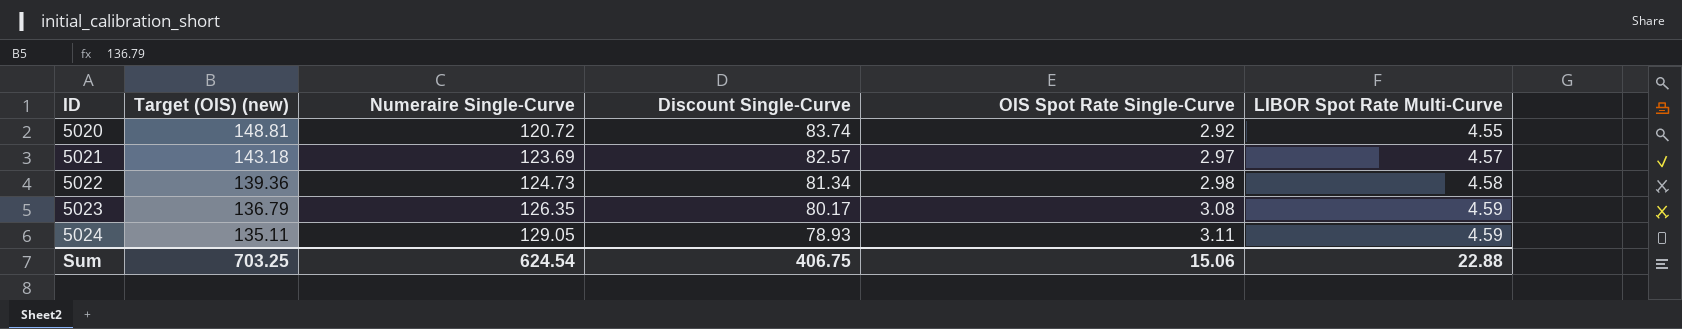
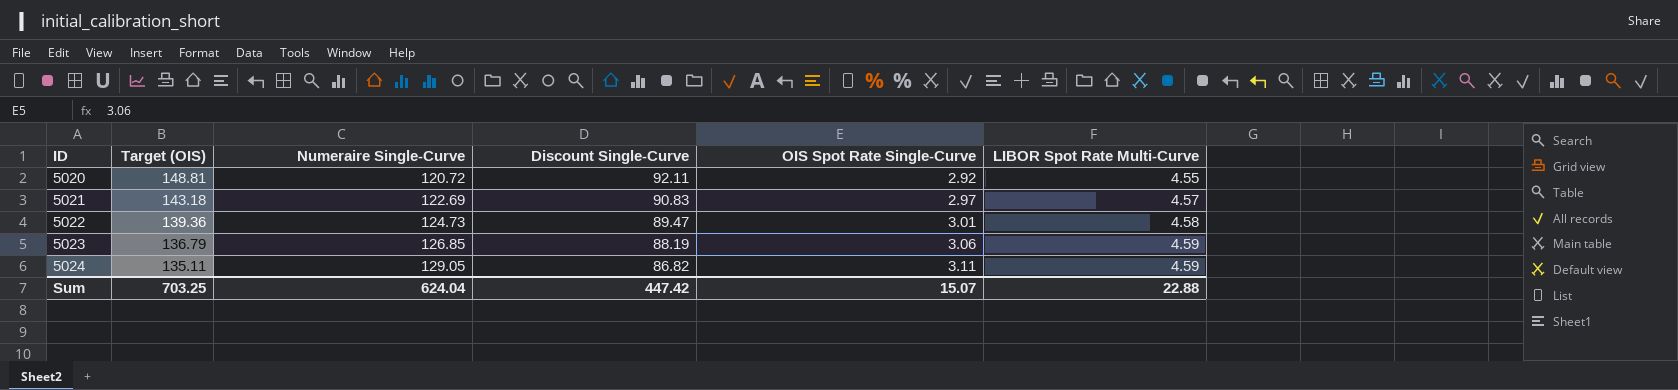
column name: Target (OIS) (new) -> Target (OIS)
5020 | Discount Single-Curve: 83.74 -> 92.11
5021 | Numeraire Single-Curve: 123.69 -> 122.69
5021 | Discount Single-Curve: 82.57 -> 90.83
5022 | Discount Single-Curve: 81.34 -> 89.47
5022 | OIS Spot Rate Single-Curve: 2.98 -> 3.01
5023 | Numeraire Single-Curve: 126.35 -> 126.85
5023 | Discount Single-Curve: 80.17 -> 88.19
5023 | OIS Spot Rate Single-Curve: 3.08 -> 3.06
5024 | Discount Single-Curve: 78.93 -> 86.82
Sum | Numeraire Single-Curve: 624.54 -> 624.04
Sum | Discount Single-Curve: 406.75 -> 447.42
Sum | OIS Spot Rate Single-Curve: 15.06 -> 15.07

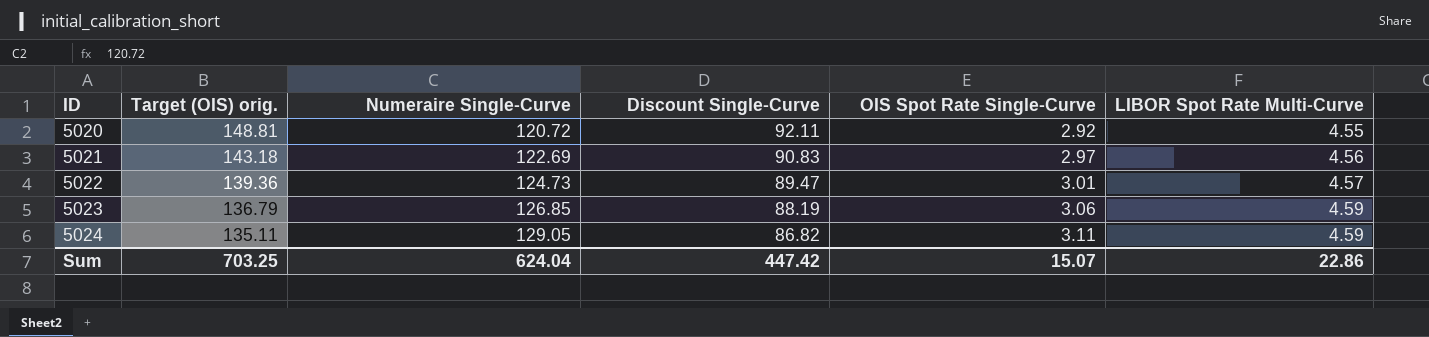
column name: Target (OIS) -> Target (OIS) orig.
5021 | LIBOR Spot Rate Multi-Curve: 4.57 -> 4.56
5022 | LIBOR Spot Rate Multi-Curve: 4.58 -> 4.57
Sum | LIBOR Spot Rate Multi-Curve: 22.88 -> 22.86

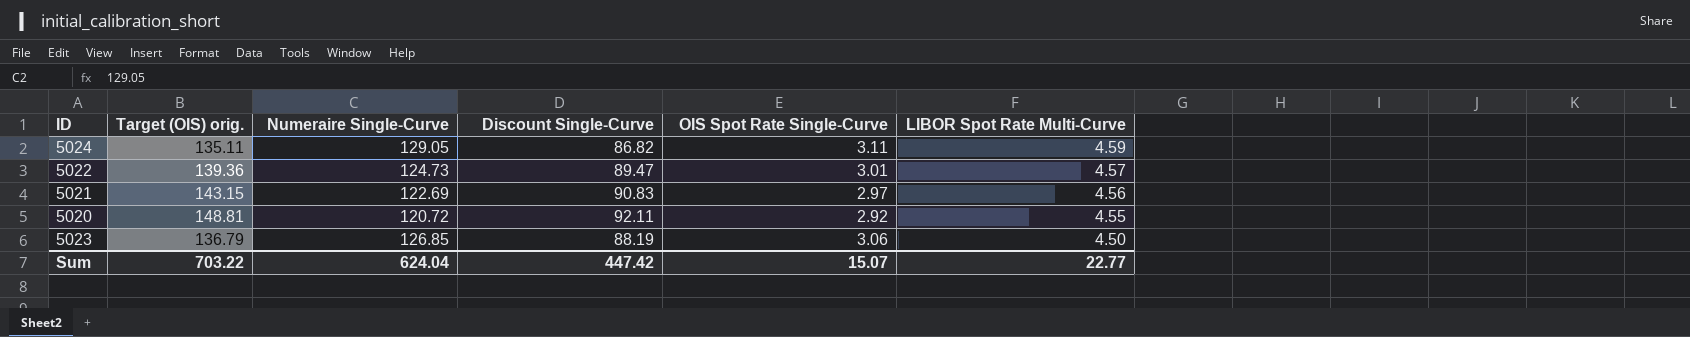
row order: ID ascending -> LIBOR Spot Rate Multi-Curve descending
5021 | Target (OIS) orig.: 143.18 -> 143.15
5023 | LIBOR Spot Rate Multi-Curve: 4.59 -> 4.50
Sum | Target (OIS) orig.: 703.25 -> 703.22
Sum | LIBOR Spot Rate Multi-Curve: 22.86 -> 22.77

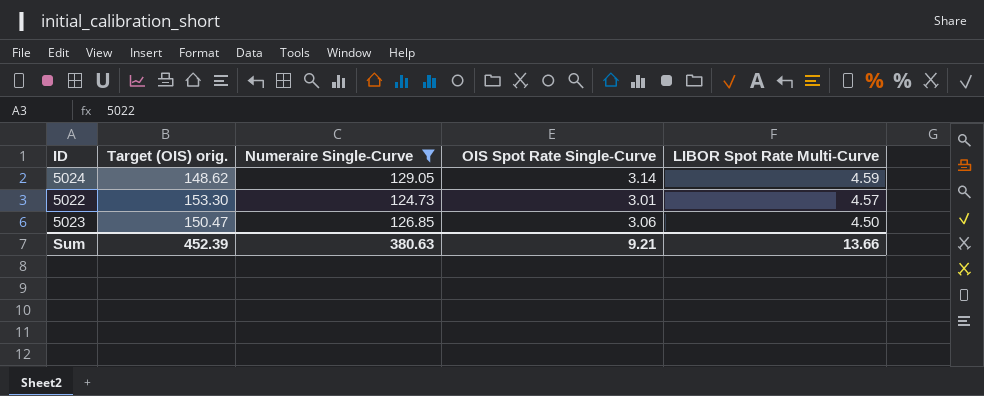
filter: none -> Numeraire Single-Curve >= 124.73
column Discount Single-Curve | position: 4 -> none
5024 | Target (OIS) orig.: 135.11 -> 148.62
5024 | OIS Spot Rate Single-Curve: 3.11 -> 3.14
5022 | Target (OIS) orig.: 139.36 -> 153.30
5023 | Target (OIS) orig.: 136.79 -> 150.47
Sum | Target (OIS) orig.: 703.22 -> 452.39
Sum | Numeraire Single-Curve: 624.04 -> 380.63
Sum | OIS Spot Rate Single-Curve: 15.07 -> 9.21
Sum | LIBOR Spot Rate Multi-Curve: 22.77 -> 13.66

